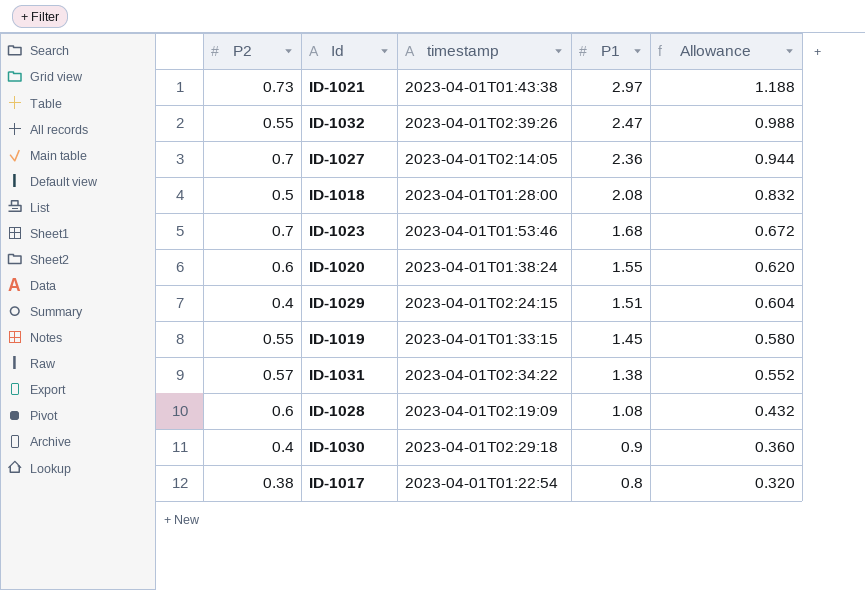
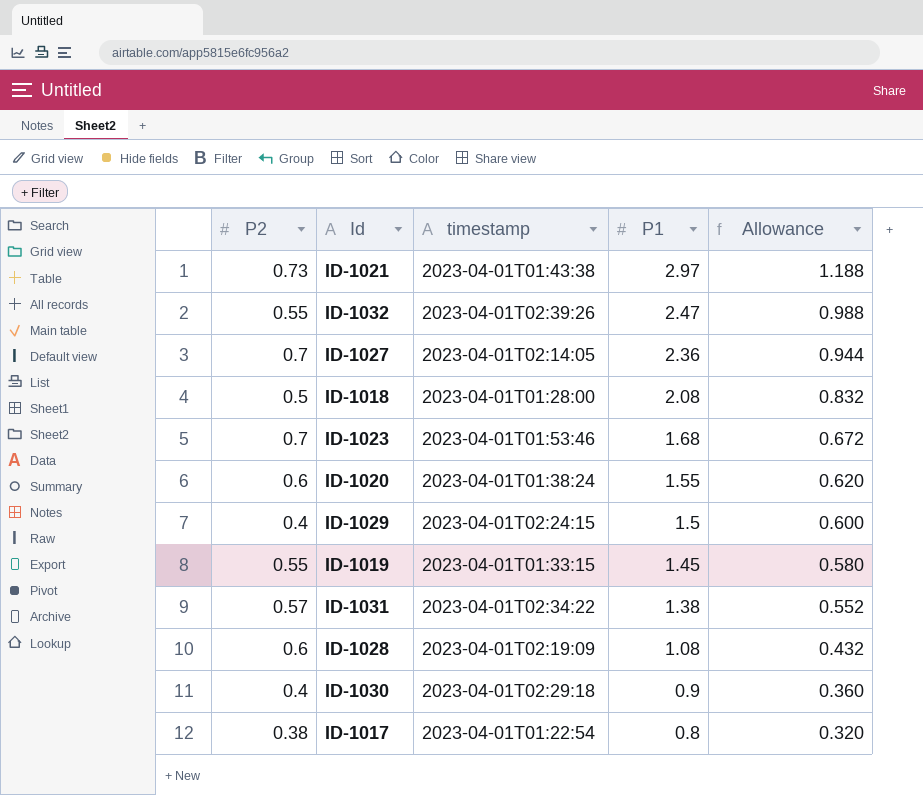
ID-1029 | P1: 1.51 -> 1.5
ID-1029 | Allowance: 0.604 -> 0.600

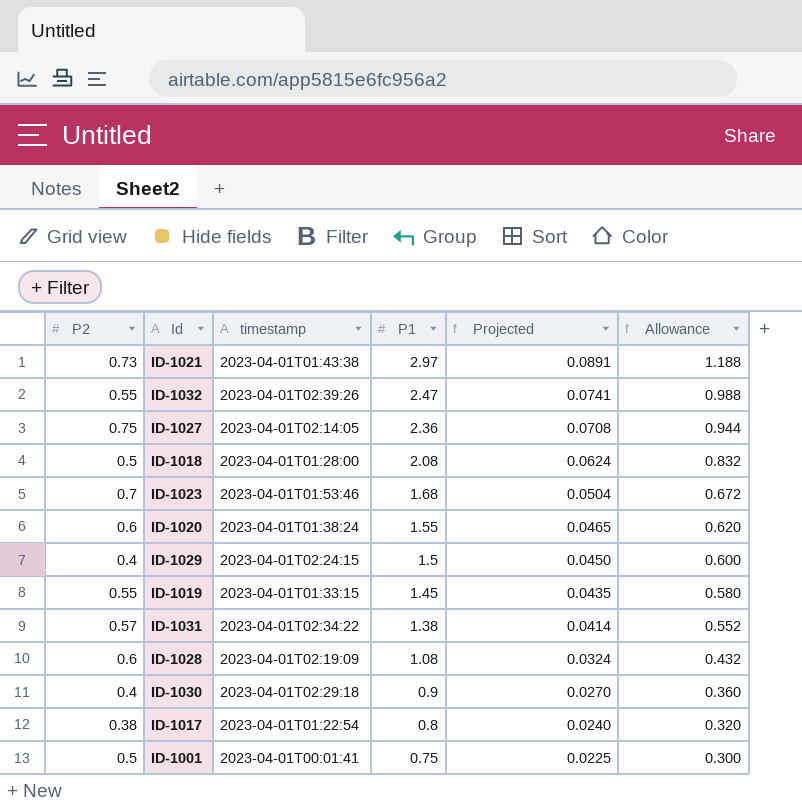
column Projected | formula: none -> [P1] * 0.03
ID-1027 | P2: 0.7 -> 0.75
row ID-1001: none -> 0.5 | 2023-04-01T00:01:41 | 0.75 | 0.0225 | 0.300

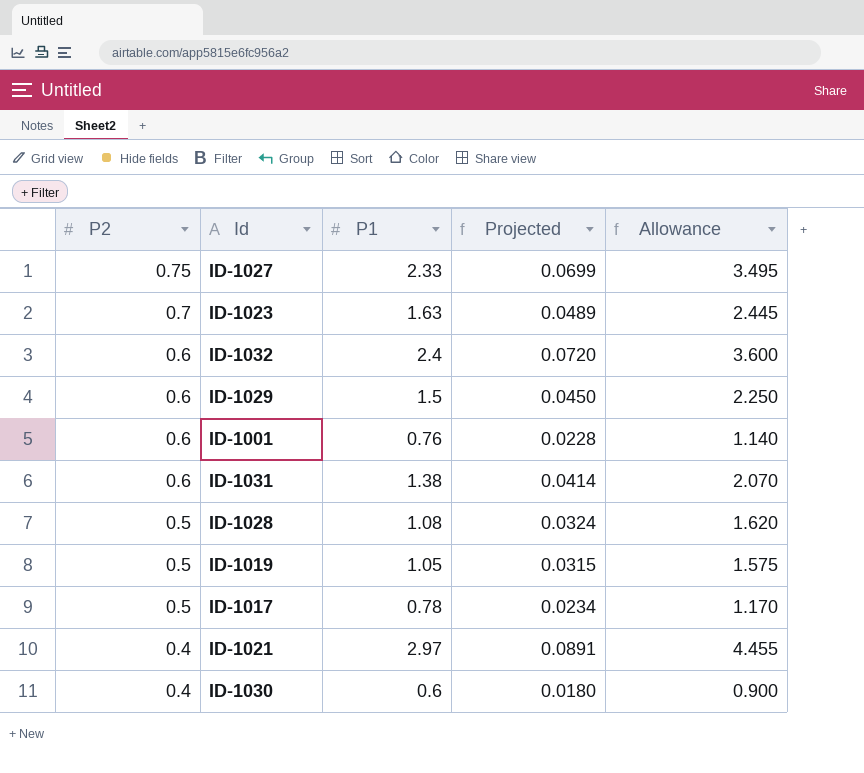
row order: P1 descending -> P2 descending
column timestamp | position: 3 -> none
column Allowance | formula: [P1] * 0.4 -> [P1] * 1.5
row ID-1018: 0.5 | 2023-04-01T01:28:00 | 2.08 | 0.0624 | 0.832 -> none
row ID-1020: 0.6 | 2023-04-01T01:38:24 | 1.55 | 0.0465 | 0.620 -> none
ID-1027 | P1: 2.36 -> 2.33
ID-1027 | Projected: 0.0708 -> 0.0699
ID-1023 | P1: 1.68 -> 1.63
ID-1023 | Projected: 0.0504 -> 0.0489
ID-1032 | P2: 0.55 -> 0.6
ID-1032 | P1: 2.47 -> 2.4
ID-1032 | Projected: 0.0741 -> 0.0720
ID-1029 | P2: 0.4 -> 0.6
ID-1001 | P2: 0.5 -> 0.6
ID-1001 | P1: 0.75 -> 0.76
ID-1001 | Projected: 0.0225 -> 0.0228
ID-1031 | P2: 0.57 -> 0.6
ID-1028 | P2: 0.6 -> 0.5
ID-1019 | P2: 0.55 -> 0.5
ID-1019 | P1: 1.45 -> 1.05
ID-1019 | Projected: 0.0435 -> 0.0315
ID-1017 | P2: 0.38 -> 0.5
ID-1017 | P1: 0.8 -> 0.78
ID-1017 | Projected: 0.0240 -> 0.0234
ID-1021 | P2: 0.73 -> 0.4
ID-1030 | P1: 0.9 -> 0.6
ID-1030 | Projected: 0.0270 -> 0.0180

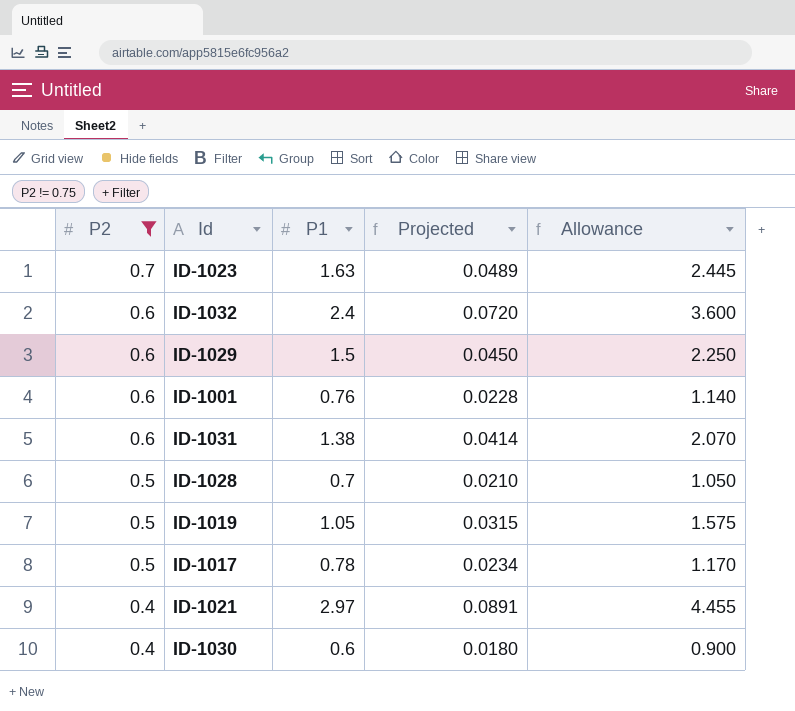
filter: none -> P2 != 0.75
ID-1028 | P1: 1.08 -> 0.7
ID-1028 | Projected: 0.0324 -> 0.0210
ID-1028 | Allowance: 1.620 -> 1.050

